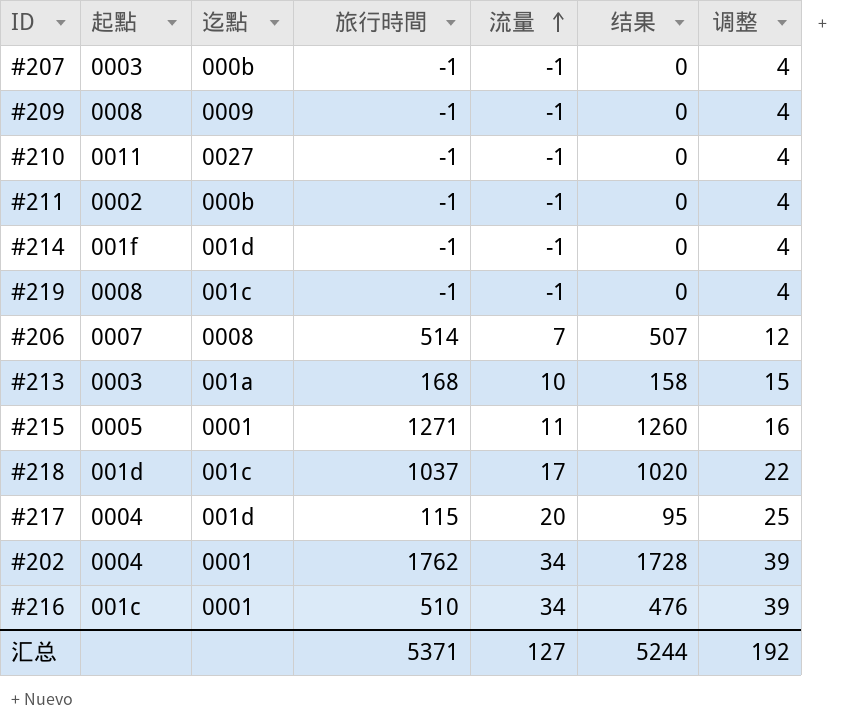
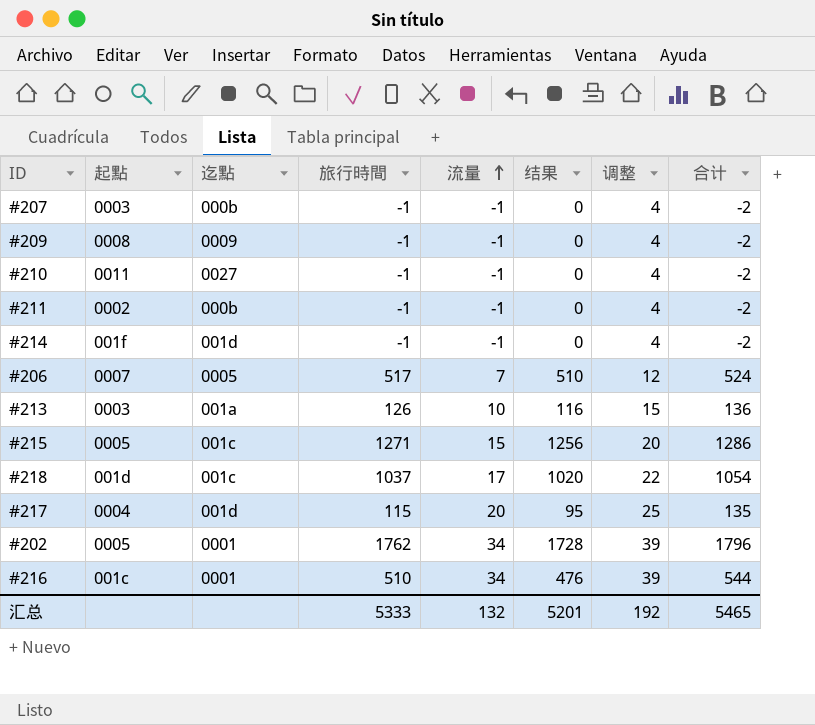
column 合计 | formula: none -> [旅行時間] + [流量]
row #219: 0008 | 001c | -1 | -1 | 0 | 4 -> none
#206 | 迄點: 0008 -> 0005
#206 | 旅行時間: 514 -> 517
#206 | 结果: 507 -> 510
#213 | 旅行時間: 168 -> 126
#213 | 结果: 158 -> 116
#215 | 迄點: 0001 -> 001c
#215 | 流量: 11 -> 15
#215 | 结果: 1260 -> 1256
#215 | 调整: 16 -> 20
#202 | 起點: 0004 -> 0005
汇总 | 旅行時間: 5371 -> 5333
汇总 | 流量: 127 -> 132
汇总 | 结果: 5244 -> 5201

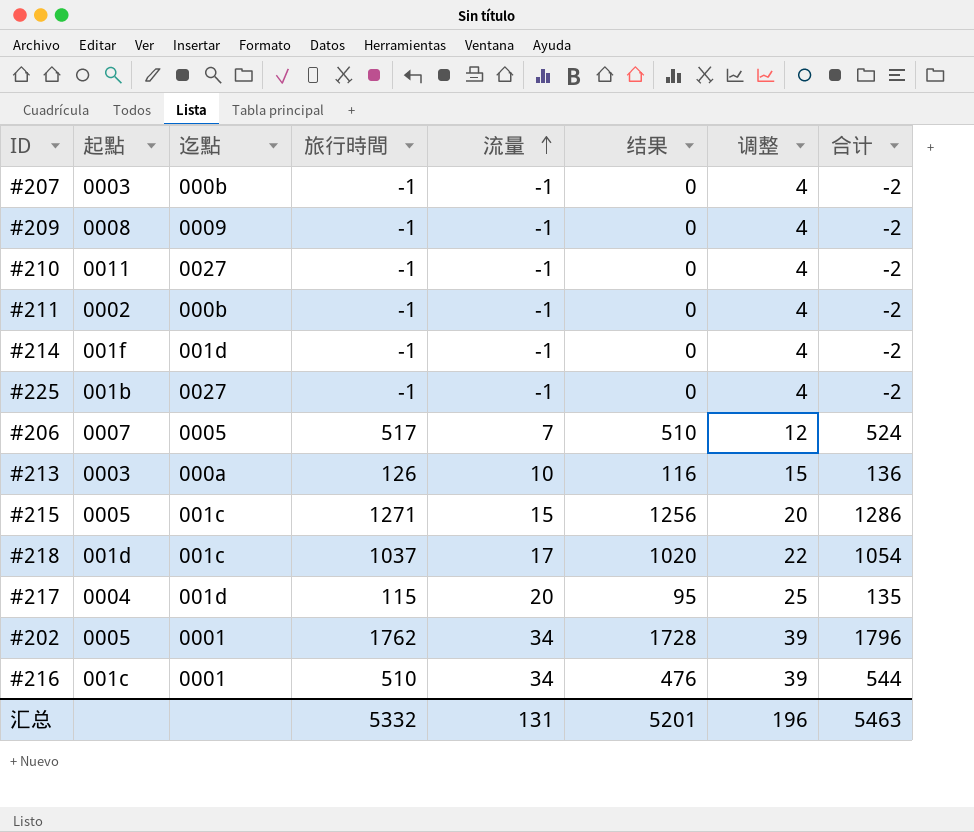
row #225: none -> 001b | 0027 | -1 | -1 | 0 | 4 | -2
#213 | 迄點: 001a -> 000a
汇总 | 旅行時間: 5333 -> 5332
汇总 | 流量: 132 -> 131
汇总 | 调整: 192 -> 196
汇总 | 合计: 5465 -> 5463

